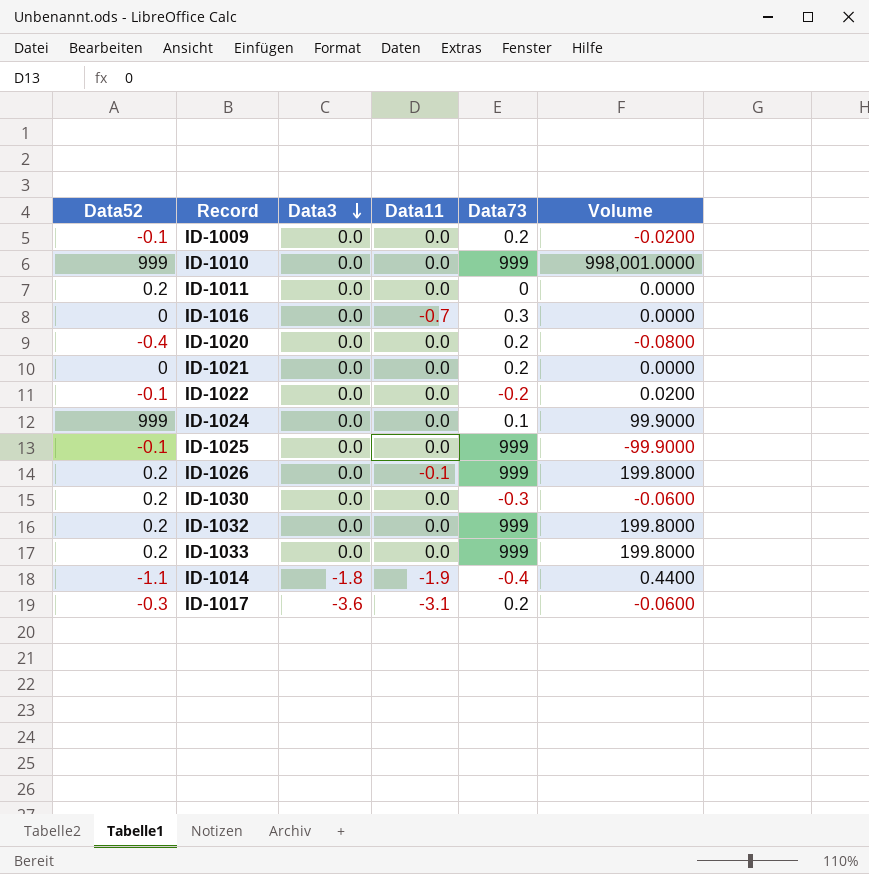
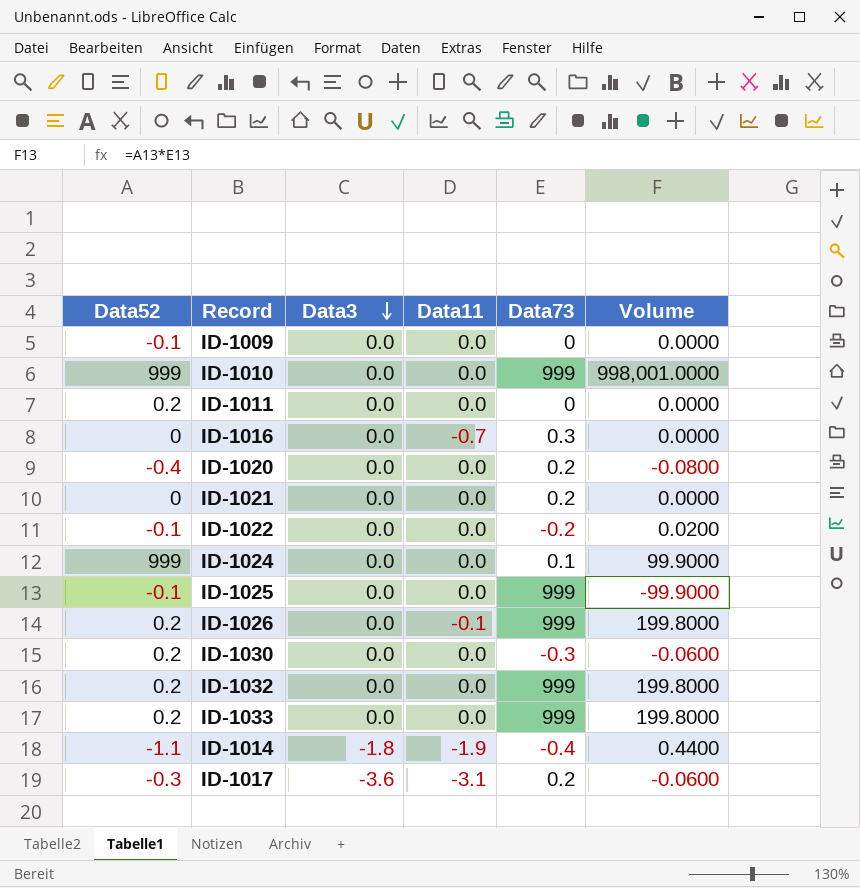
ID-1009 | Data73: 0.2 -> 0
ID-1009 | Volume: -0.0200 -> 0.0000

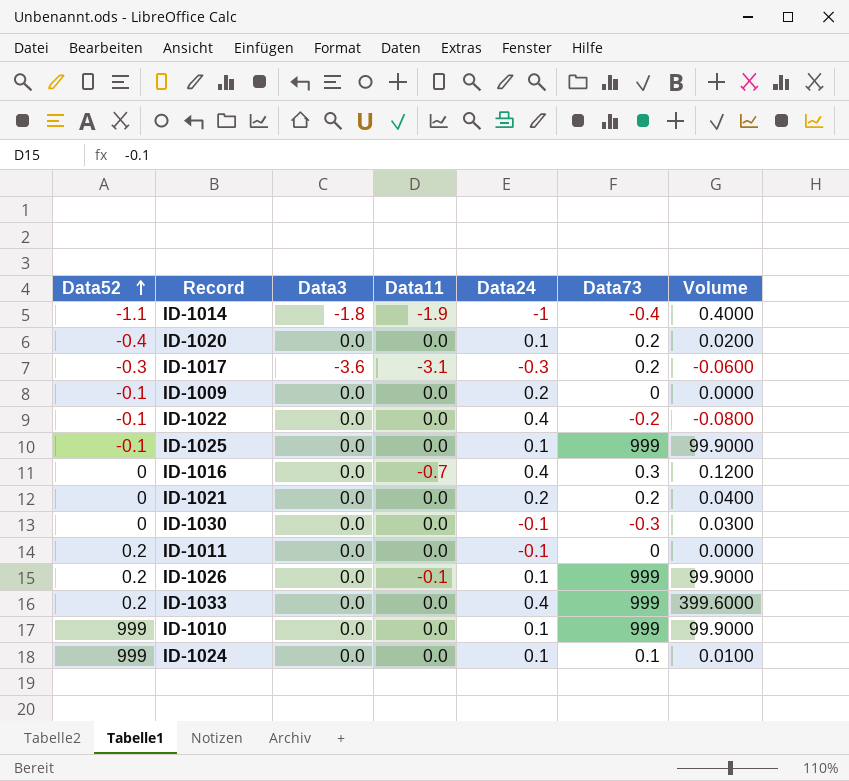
row order: Data3 descending -> Data52 ascending
column Data24 | position: none -> 5
column Volume | formula: [Data52] * [Data73] -> [Data24] * [Data73]
row ID-1032: 0.2 | 0.0 | 0.0 | 999 | 199.8000 -> none
ID-1030 | Data52: 0.2 -> 0

